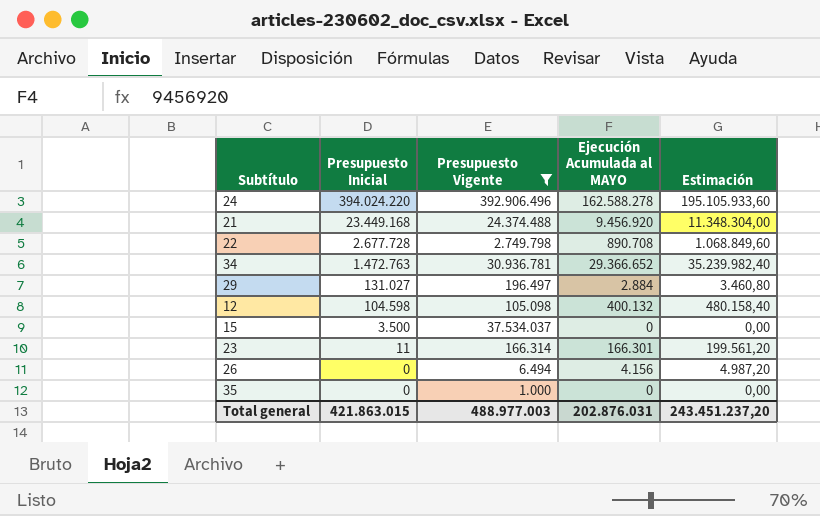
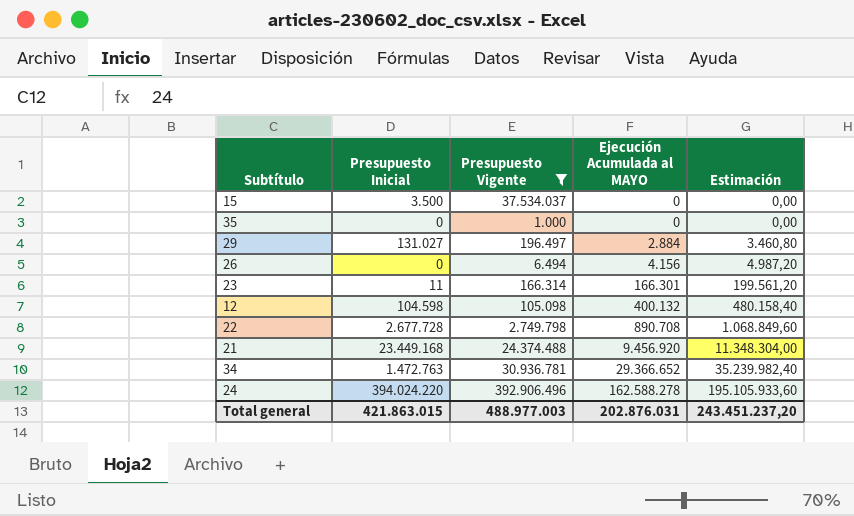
row order: Presupuesto Inicial descending -> Ejecución Acumulada al MAYO ascending

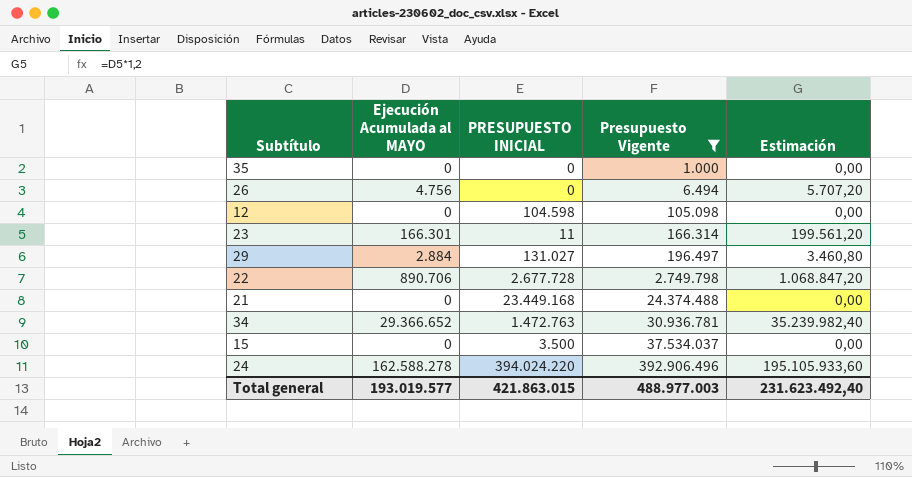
row order: Ejecución Acumulada al MAYO ascending -> Presupuesto Vigente ascending
column Ejecución Acumulada al MAYO | position: 4 -> 2
column name: Presupuesto Inicial -> PRESUPUESTO INICIAL
26 | Ejecución Acumulada al MAYO: 4.156 -> 4.756
26 | Estimación: 4.987,20 -> 5.707,20
12 | Ejecución Acumulada al MAYO: 400.132 -> 0
12 | Estimación: 480.158,40 -> 0,00
22 | Ejecución Acumulada al MAYO: 890.708 -> 890.706
22 | Estimación: 1.068.849,60 -> 1.068.847,20
21 | Ejecución Acumulada al MAYO: 9.456.920 -> 0
21 | Estimación: 11.348.304,00 -> 0,00
Total general | Ejecución Acumulada al MAYO: 202.876.031 -> 193.019.577
Total general | Estimación: 243.451.237,20 -> 231.623.492,40

